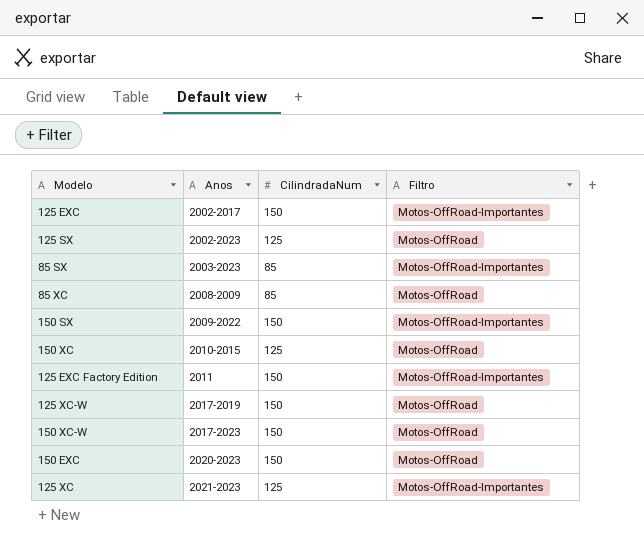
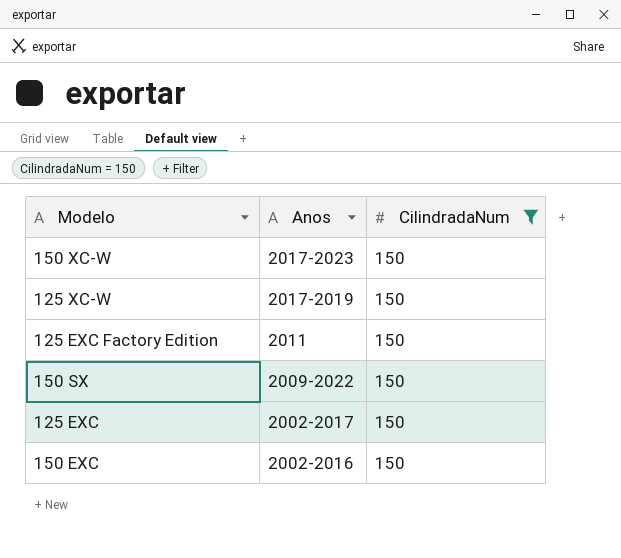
filter: none -> CilindradaNum = 150
row order: Anos ascending -> Anos descending
column Filtro | position: 4 -> none
150 EXC | Anos: 2020-2023 -> 2002-2016

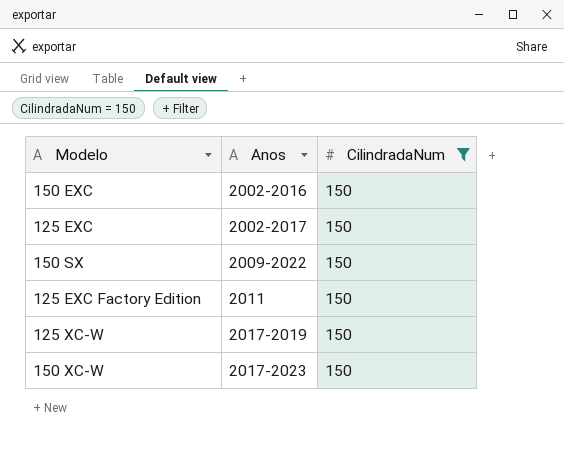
row order: Anos descending -> Anos ascending

